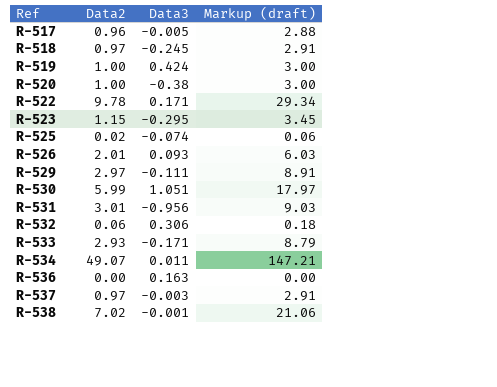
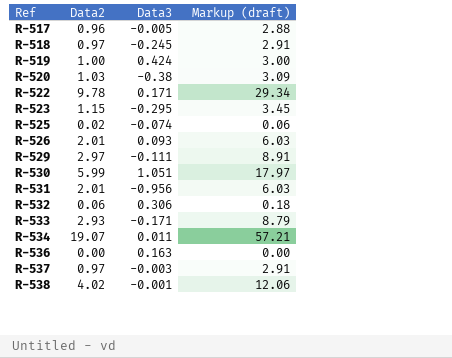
R-520 | Data2: 1.00 -> 1.03
R-520 | Markup (draft): 3.00 -> 3.09
R-531 | Data2: 3.01 -> 2.01
R-531 | Markup (draft): 9.03 -> 6.03
R-534 | Data2: 49.07 -> 19.07
R-534 | Markup (draft): 147.21 -> 57.21
R-538 | Data2: 7.02 -> 4.02
R-538 | Markup (draft): 21.06 -> 12.06

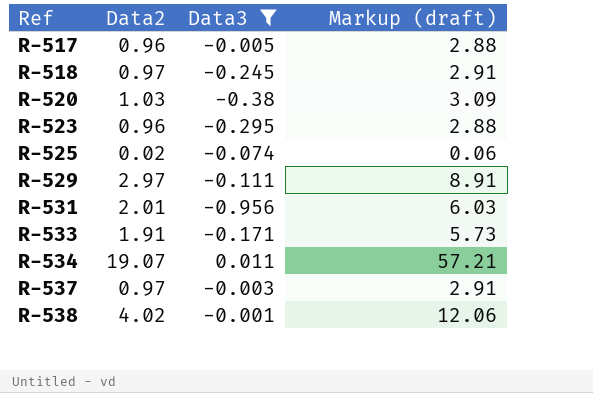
filter: none -> Data3 <= 0.011
R-523 | Data2: 1.15 -> 0.96
R-523 | Markup (draft): 3.45 -> 2.88
R-533 | Data2: 2.93 -> 1.91
R-533 | Markup (draft): 8.79 -> 5.73

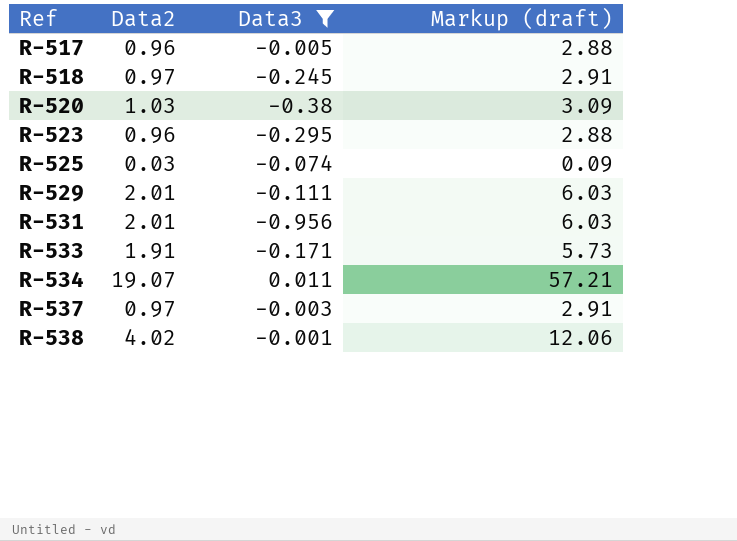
R-525 | Data2: 0.02 -> 0.03
R-525 | Markup (draft): 0.06 -> 0.09
R-529 | Data2: 2.97 -> 2.01
R-529 | Markup (draft): 8.91 -> 6.03

